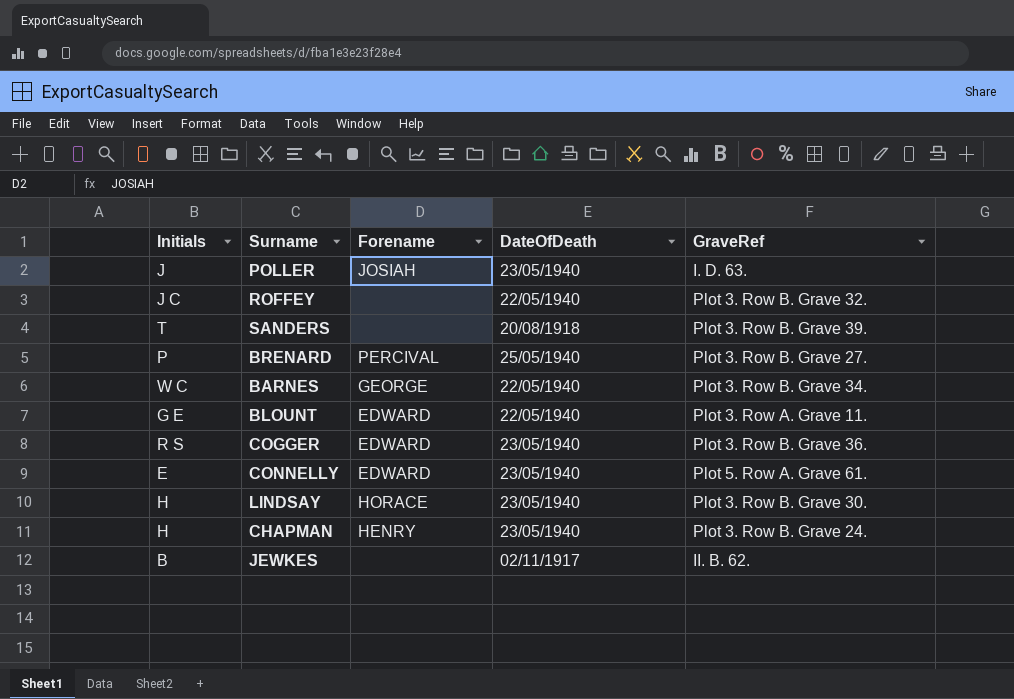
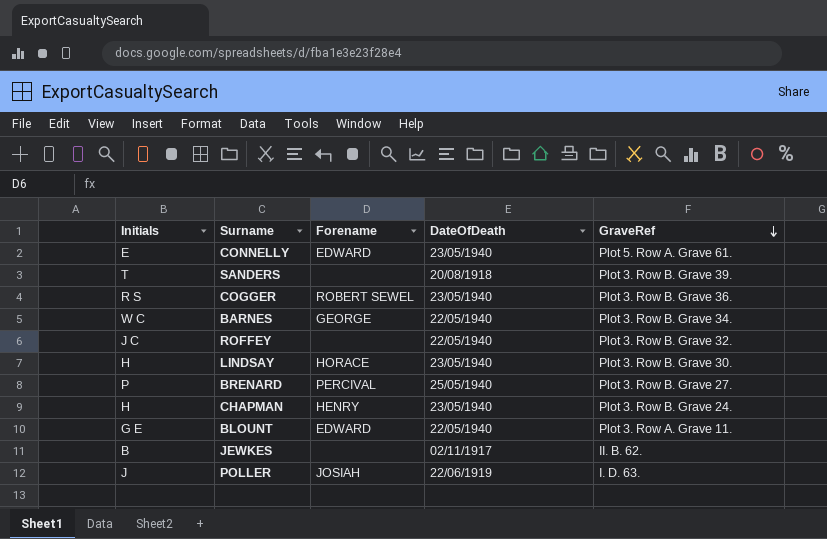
row order: none -> GraveRef descending
COGGER | Forename: EDWARD -> ROBERT SEWEL
POLLER | DateOfDeath: 23/05/1940 -> 22/06/1919

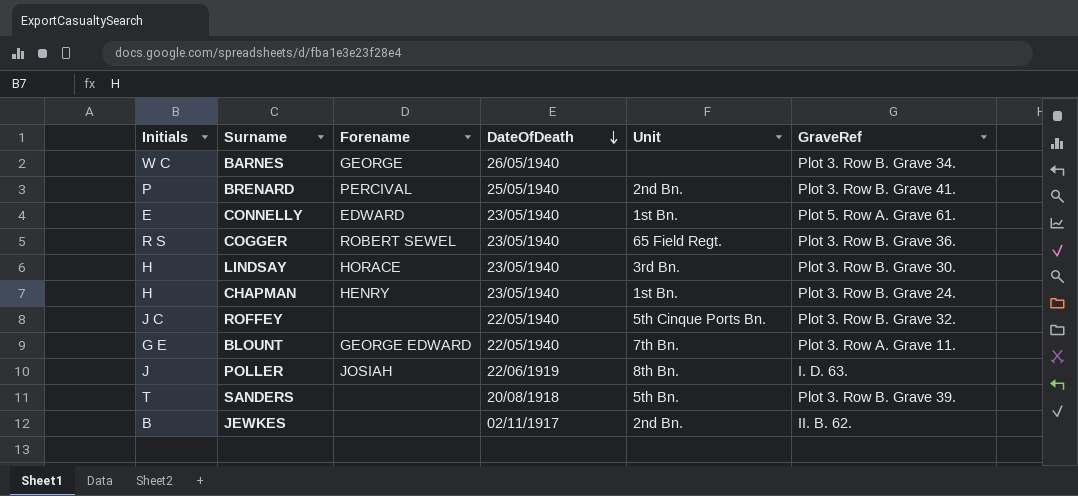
row order: GraveRef descending -> DateOfDeath descending
column Unit | position: none -> 5
BARNES | DateOfDeath: 22/05/1940 -> 26/05/1940
BRENARD | GraveRef: Plot 3. Row B. Grave 27. -> Plot 3. Row B. Grave 41.
BLOUNT | Forename: EDWARD -> GEORGE EDWARD

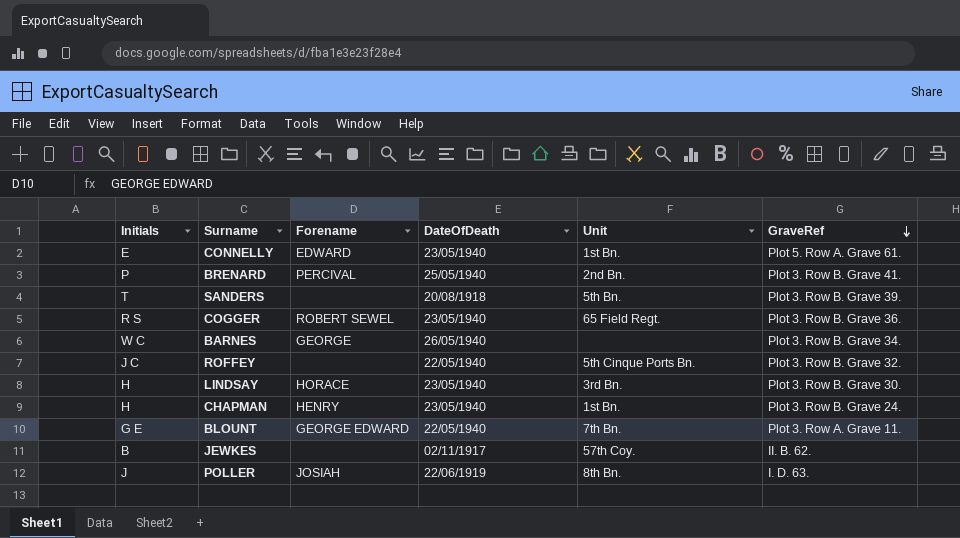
row order: DateOfDeath descending -> GraveRef descending
JEWKES | Unit: 2nd Bn. -> 57th Coy.

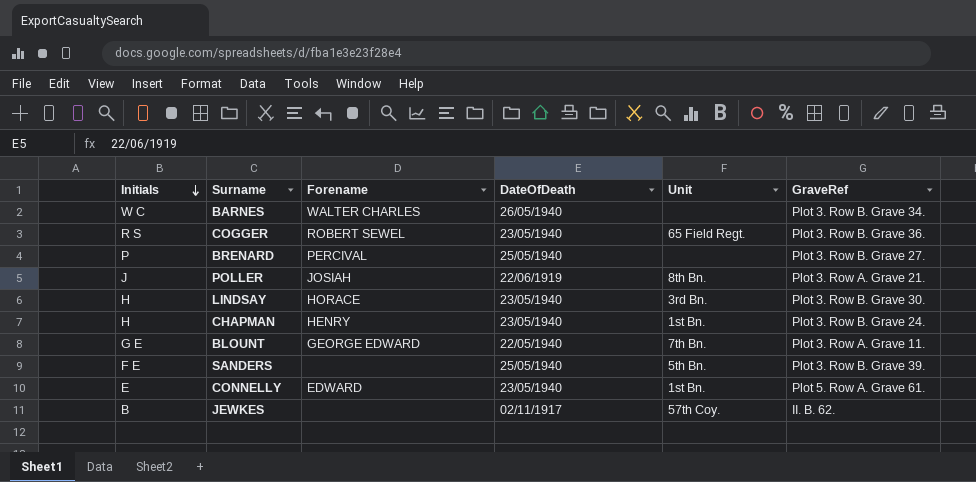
row order: GraveRef descending -> Initials descending
row ROFFEY: J C | none | 22/05/1940 | 5th Cinque Ports Bn. | Plot 3. Row B. Grave 32. -> none
BARNES | Forename: GEORGE -> WALTER CHARLES
BRENARD | Unit: 2nd Bn. -> none
BRENARD | GraveRef: Plot 3. Row B. Grave 41. -> Plot 3. Row B. Grave 27.
POLLER | GraveRef: I. D. 63. -> Plot 3. Row A. Grave 21.
SANDERS | Initials: T -> F E
SANDERS | DateOfDeath: 20/08/1918 -> 25/05/1940

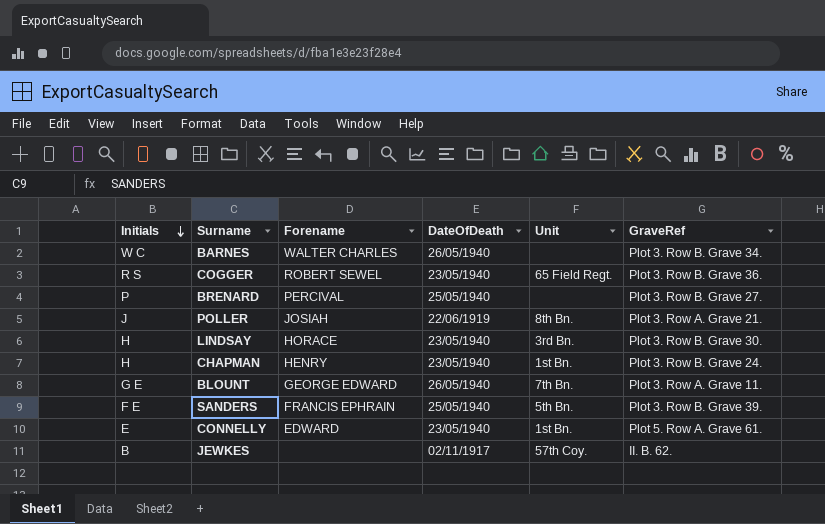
BLOUNT | DateOfDeath: 22/05/1940 -> 26/05/1940
SANDERS | Forename: none -> FRANCIS EPHRAIN

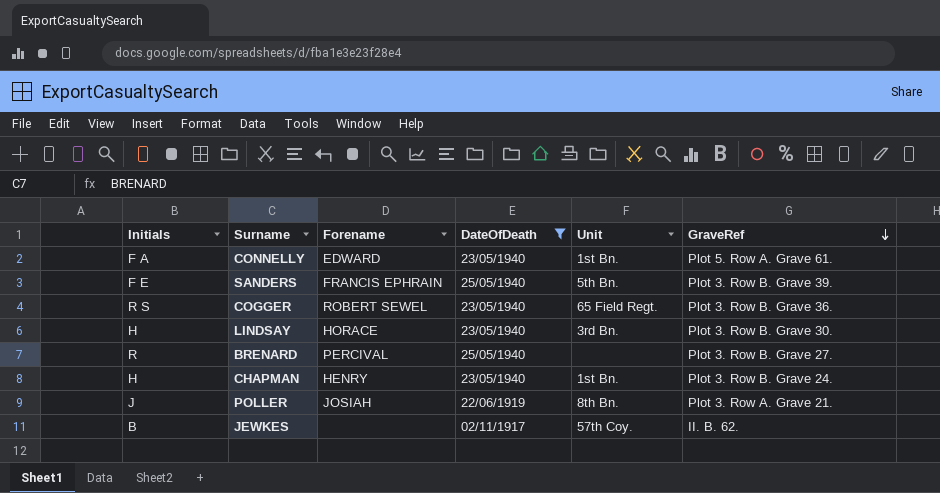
filter: none -> DateOfDeath != 26/05/1940
row order: Initials descending -> GraveRef descending
CONNELLY | Initials: E -> F A
BRENARD | Initials: P -> R

